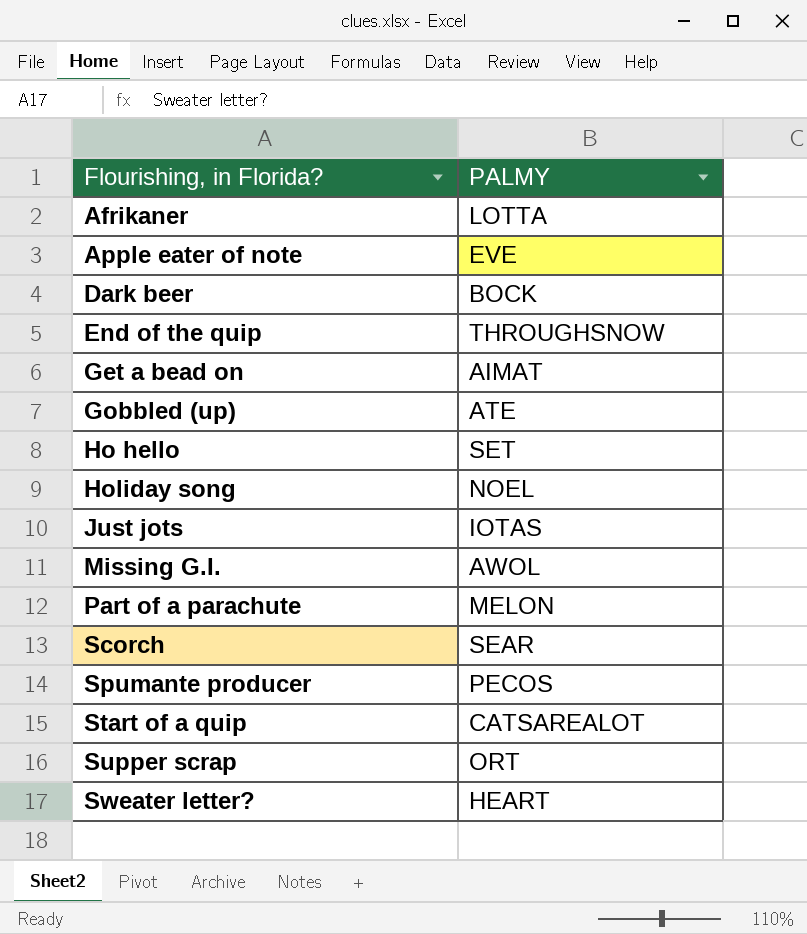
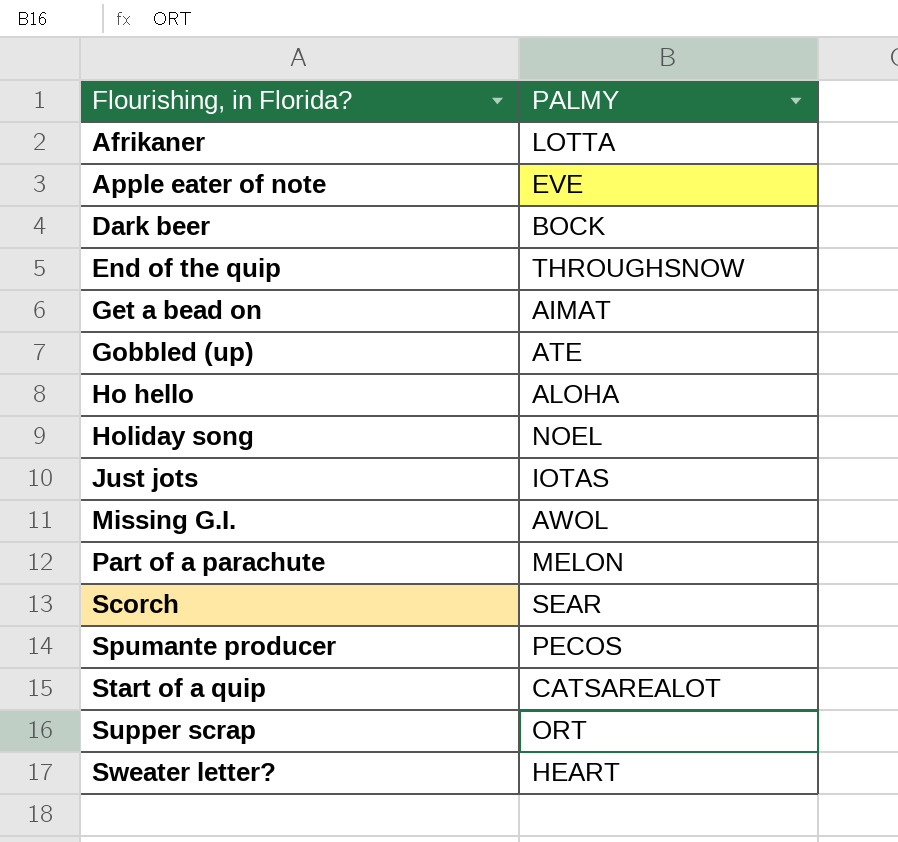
Ho hello | PALMY: SET -> ALOHA

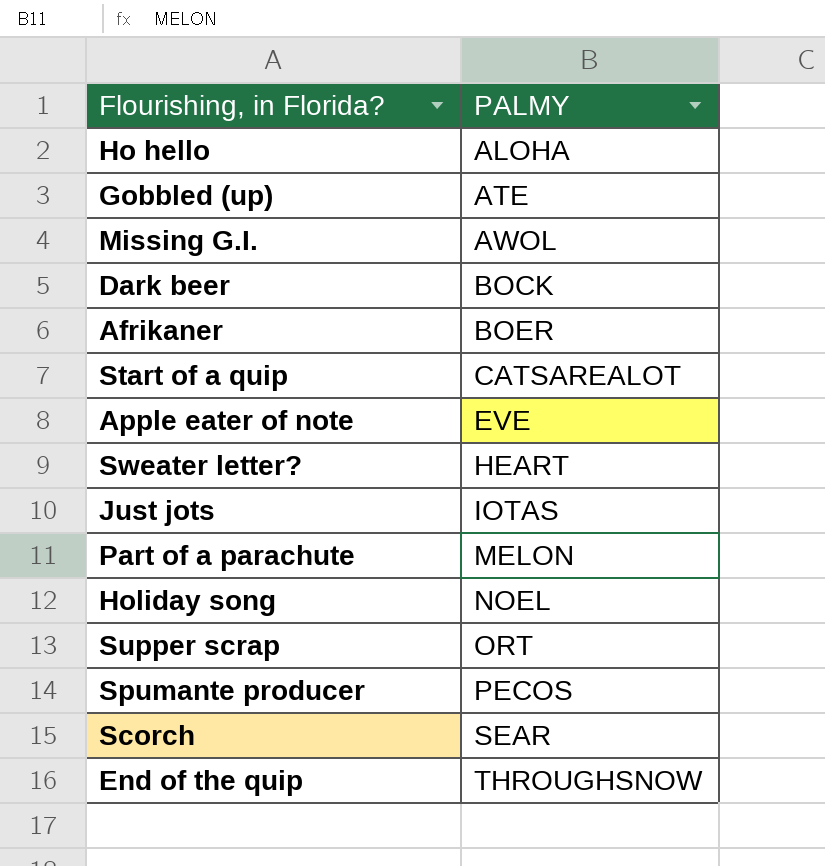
row order: Flourishing, in Florida? ascending -> PALMY ascending
row Get a bead on: AIMAT -> none
Afrikaner | PALMY: LOTTA -> BOER

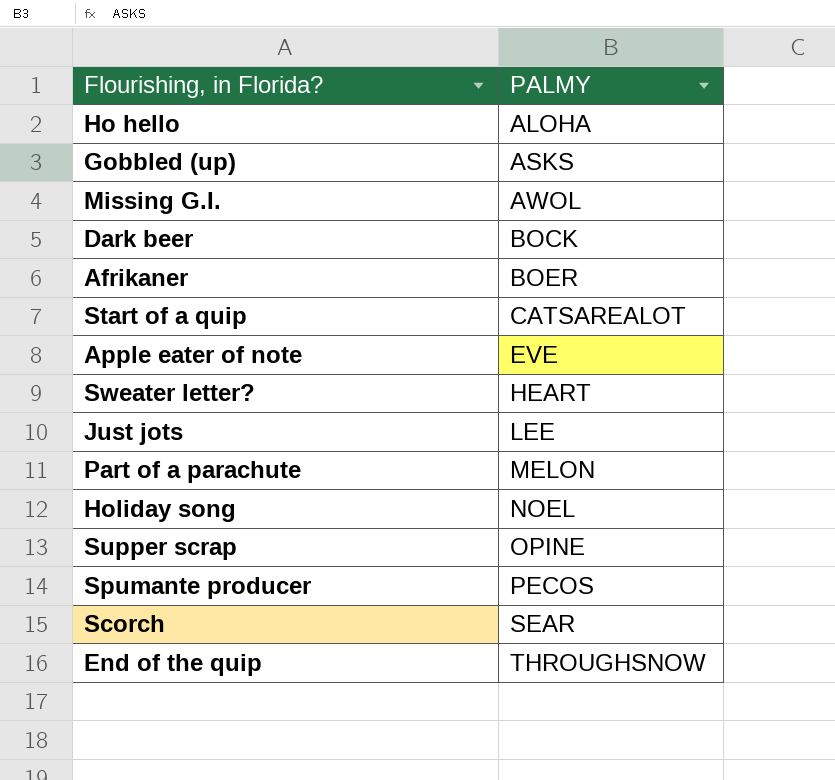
Gobbled (up) | PALMY: ATE -> ASKS
Just jots | PALMY: IOTAS -> LEE
Supper scrap | PALMY: ORT -> OPINE

